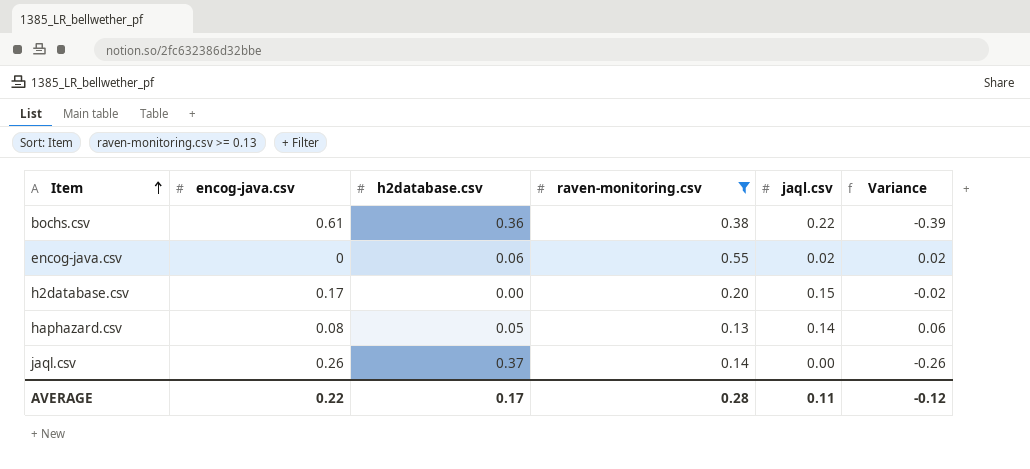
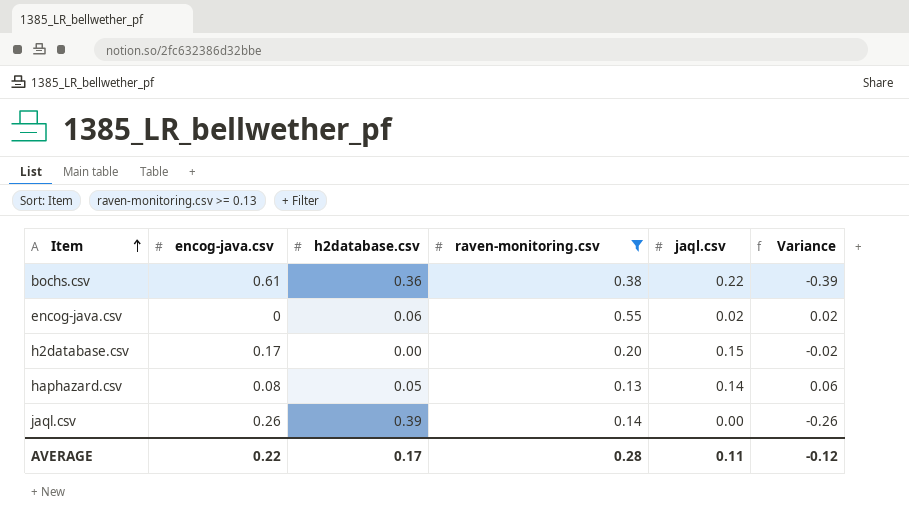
jaql.csv | h2database.csv: 0.37 -> 0.39

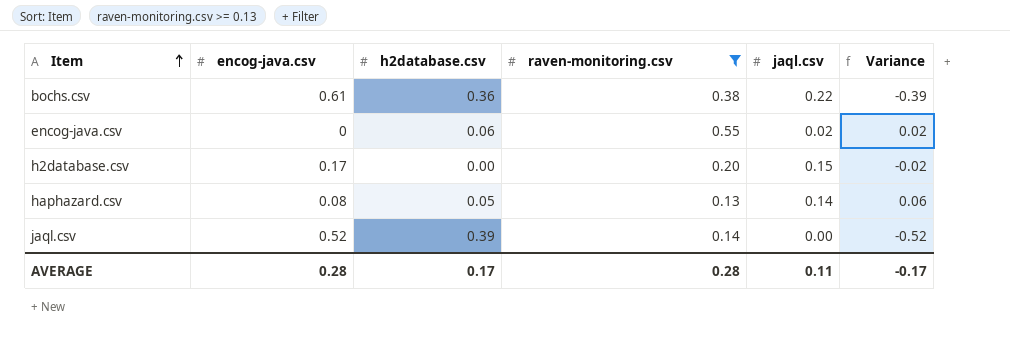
jaql.csv | encog-java.csv: 0.26 -> 0.52
jaql.csv | Variance: -0.26 -> -0.52
AVERAGE | encog-java.csv: 0.22 -> 0.28
AVERAGE | Variance: -0.12 -> -0.17

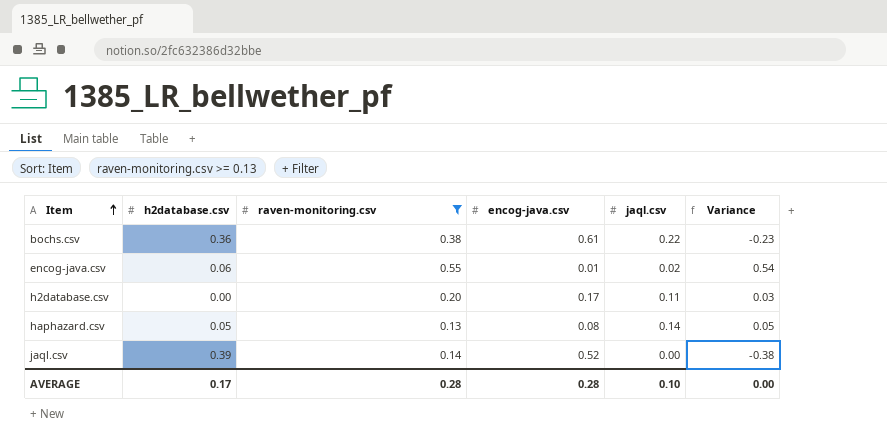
column encog-java.csv | position: 2 -> 4
column Variance | formula: [jaql.csv] - [encog-java.csv] -> [raven-monitoring.csv] - [encog-java.csv]
encog-java.csv | encog-java.csv: 0 -> 0.01
h2database.csv | jaql.csv: 0.15 -> 0.11
AVERAGE | jaql.csv: 0.11 -> 0.10
AVERAGE | Variance: -0.17 -> 0.00

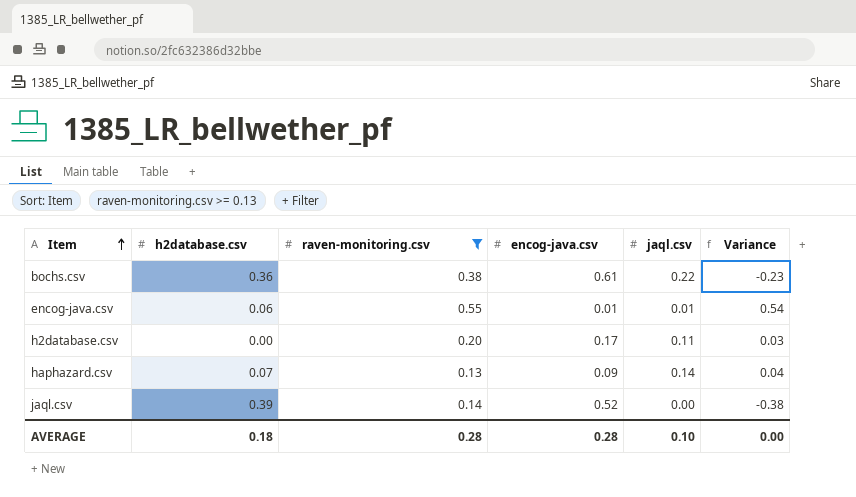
encog-java.csv | jaql.csv: 0.02 -> 0.01
haphazard.csv | h2database.csv: 0.05 -> 0.07
haphazard.csv | encog-java.csv: 0.08 -> 0.09
haphazard.csv | Variance: 0.05 -> 0.04
AVERAGE | h2database.csv: 0.17 -> 0.18

